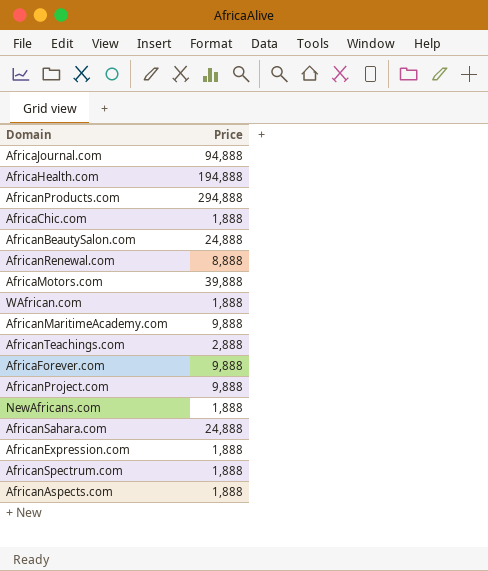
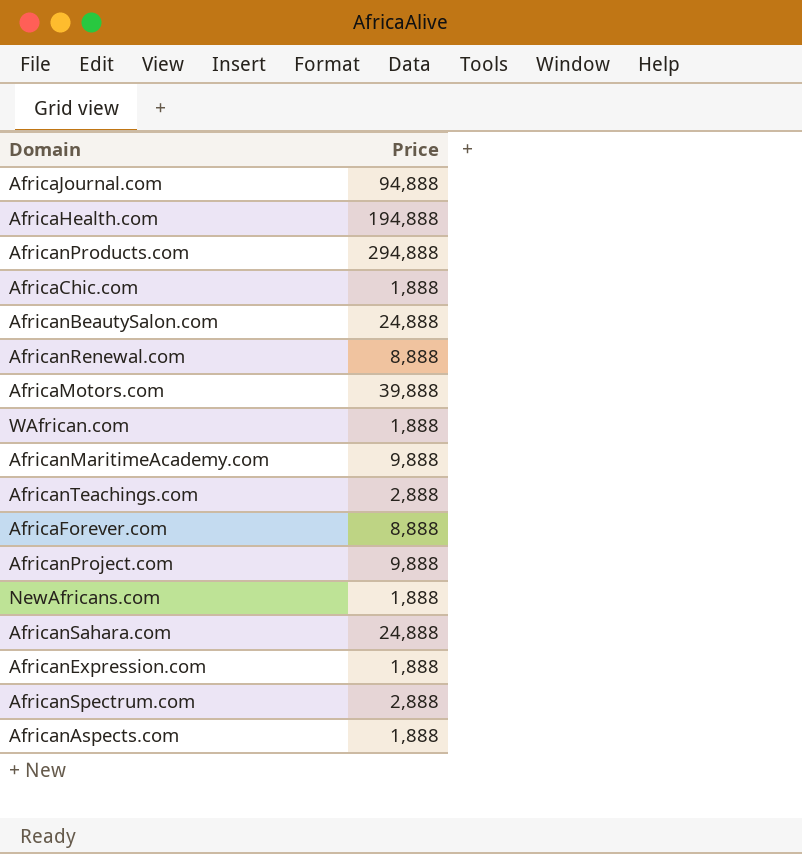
AfricaForever.com | Price: 9,888 -> 8,888
AfricanSpectrum.com | Price: 1,888 -> 2,888

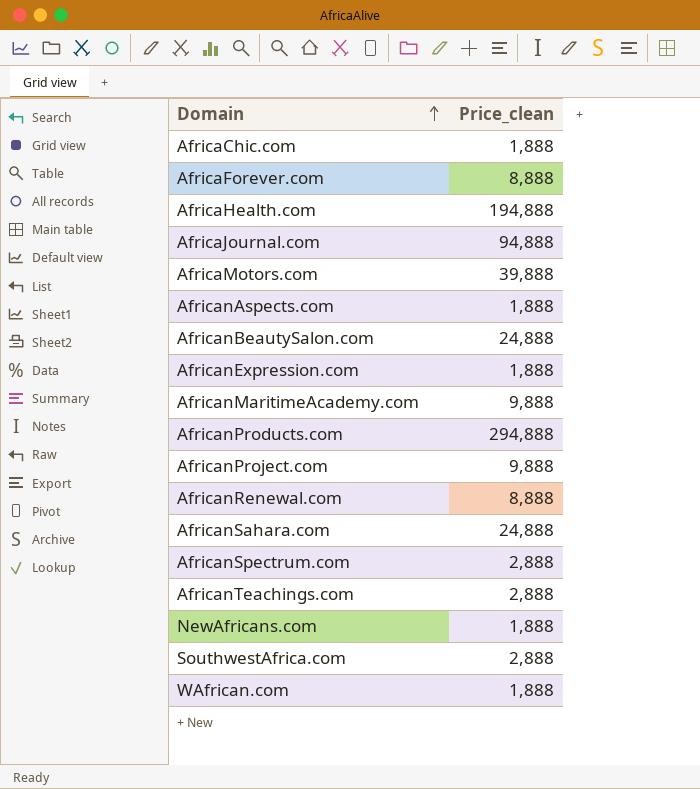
row order: none -> Domain ascending
column name: Price -> Price_clean
row SouthwestAfrica.com: none -> 2,888

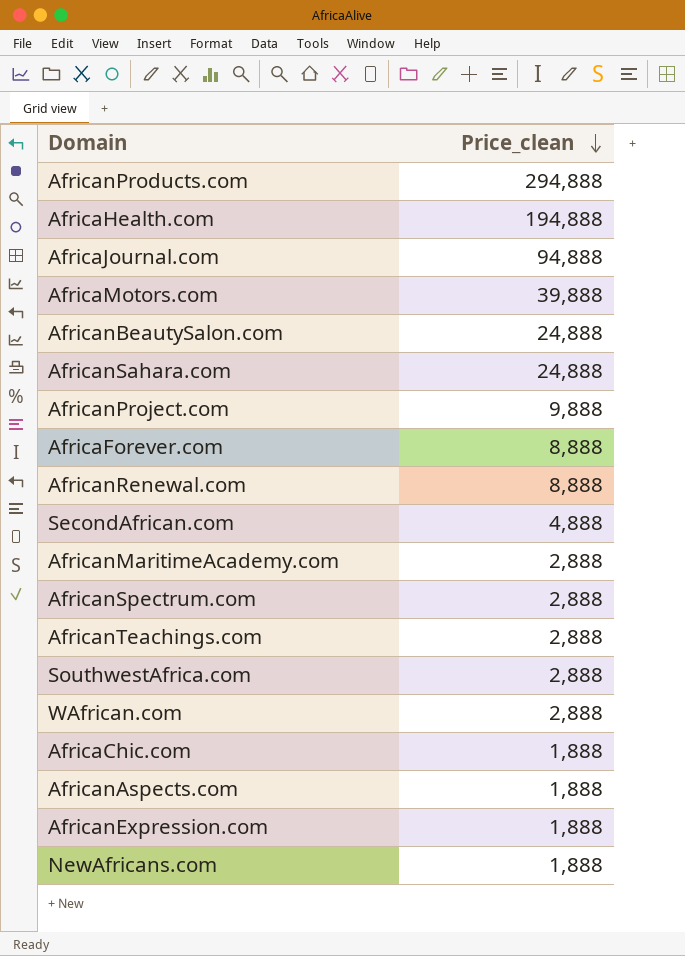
row order: Domain ascending -> Price_clean descending
row SecondAfrican.com: none -> 4,888
AfricanMaritimeAcademy.com | Price_clean: 9,888 -> 2,888
WAfrican.com | Price_clean: 1,888 -> 2,888

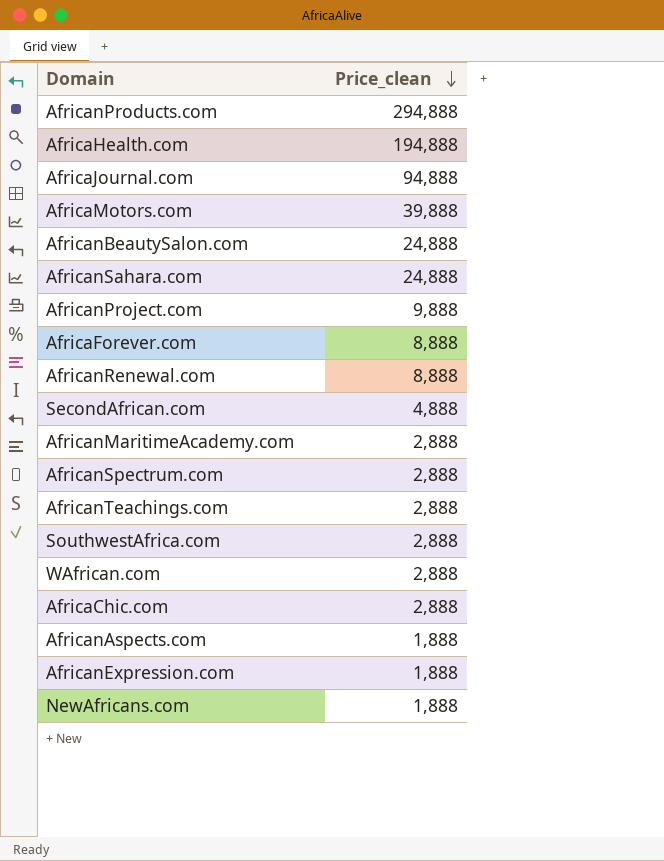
AfricaChic.com | Price_clean: 1,888 -> 2,888

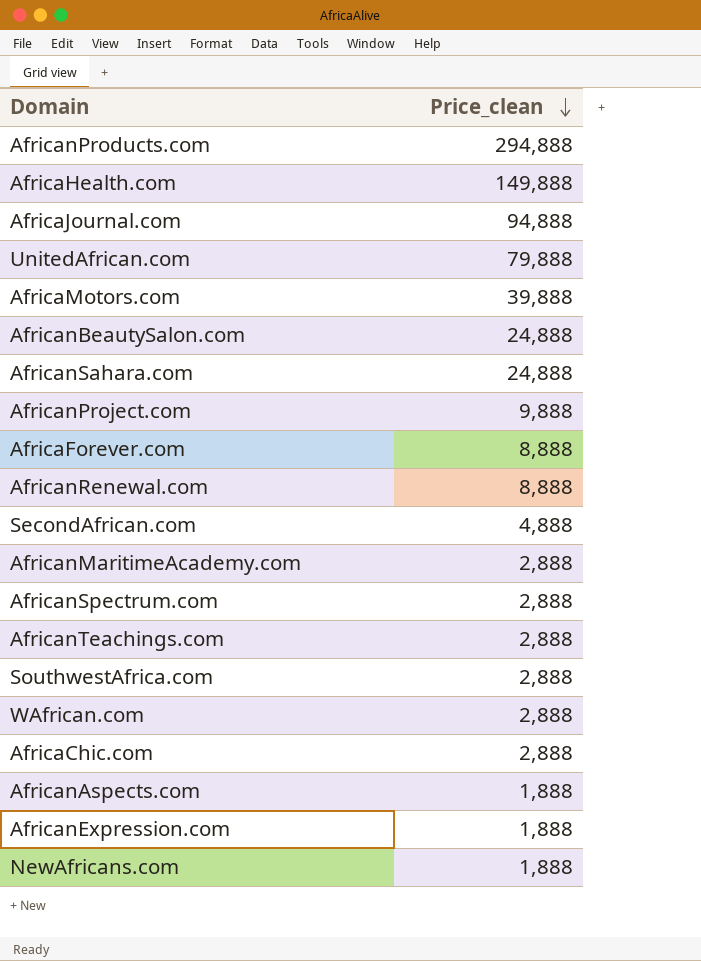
AfricaHealth.com | Price_clean: 194,888 -> 149,888
row UnitedAfrican.com: none -> 79,888

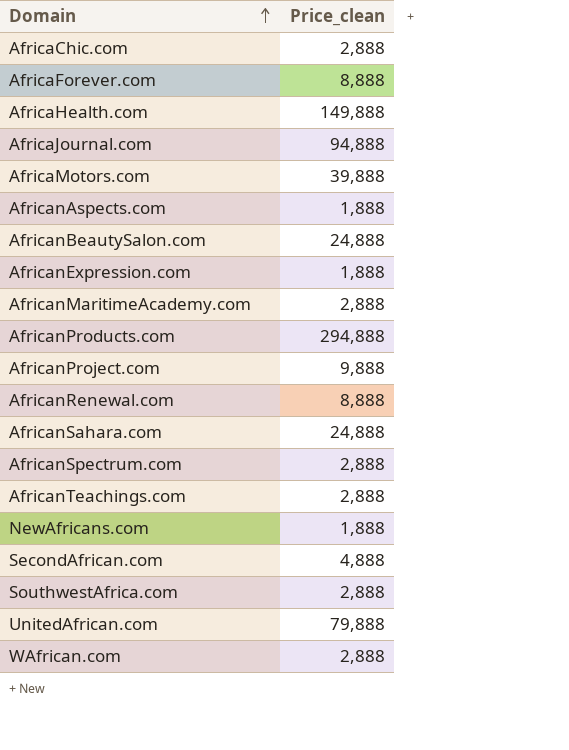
row order: Price_clean descending -> Domain ascending

